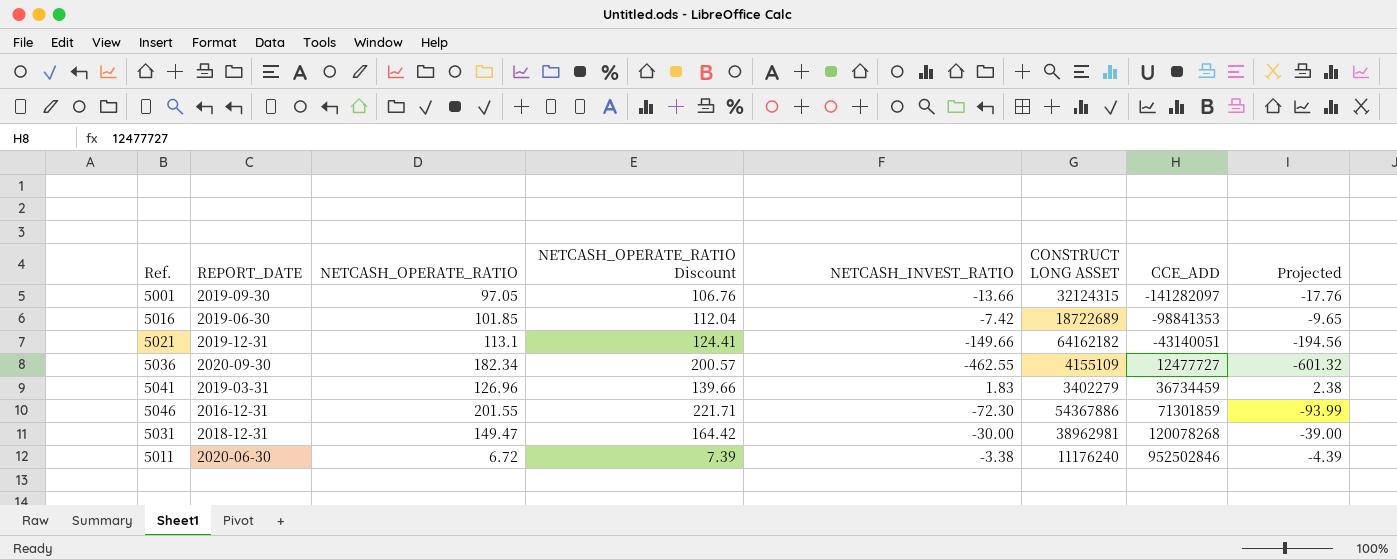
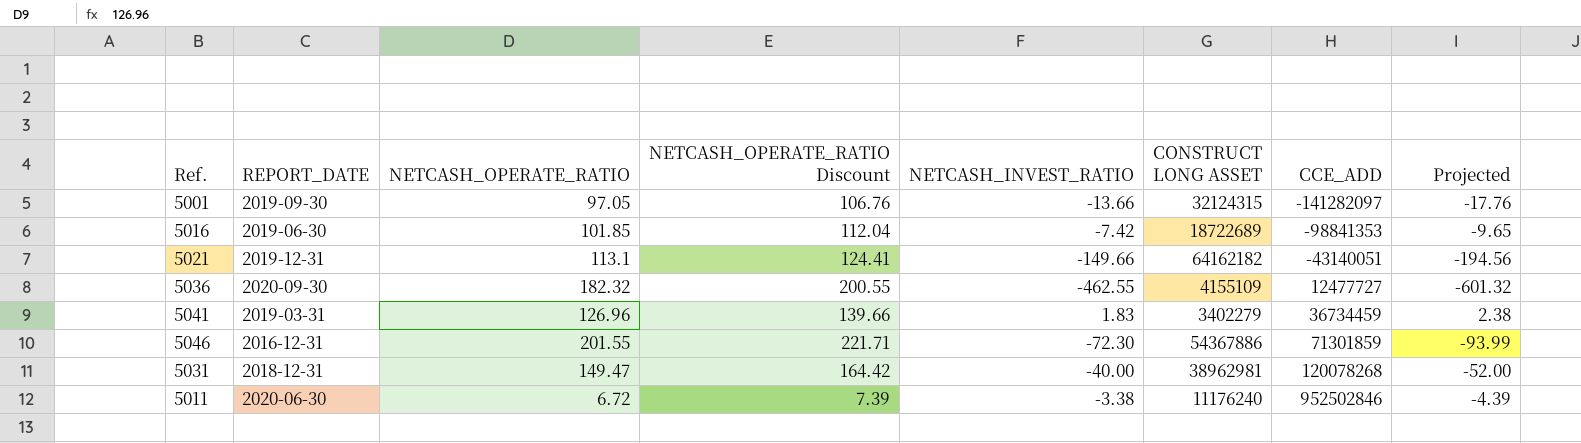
5036 | NETCASH_OPERATE_RATIO: 182.34 -> 182.32
5036 | NETCASH_OPERATE_RATIO Discount: 200.57 -> 200.55
5031 | NETCASH_INVEST_RATIO: -30.00 -> -40.00
5031 | Projected: -39.00 -> -52.00

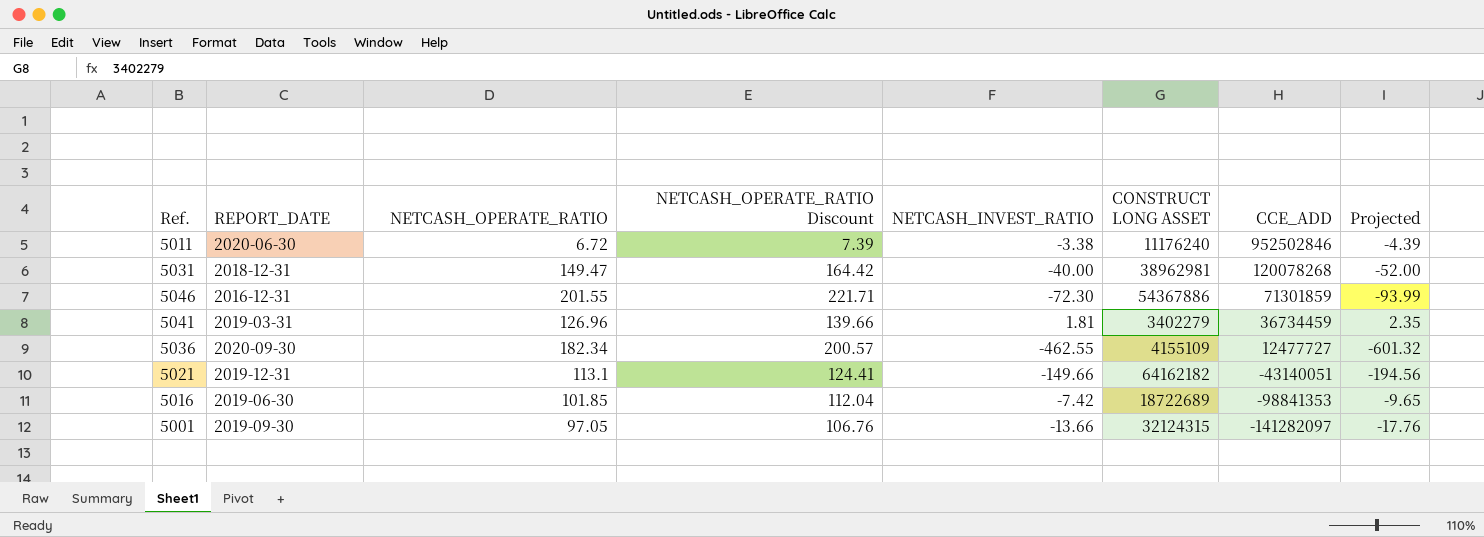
row order: CCE_ADD ascending -> CCE_ADD descending
5041 | NETCASH_INVEST_RATIO: 1.83 -> 1.81
5041 | Projected: 2.38 -> 2.35
5036 | NETCASH_OPERATE_RATIO: 182.32 -> 182.34
5036 | NETCASH_OPERATE_RATIO Discount: 200.55 -> 200.57

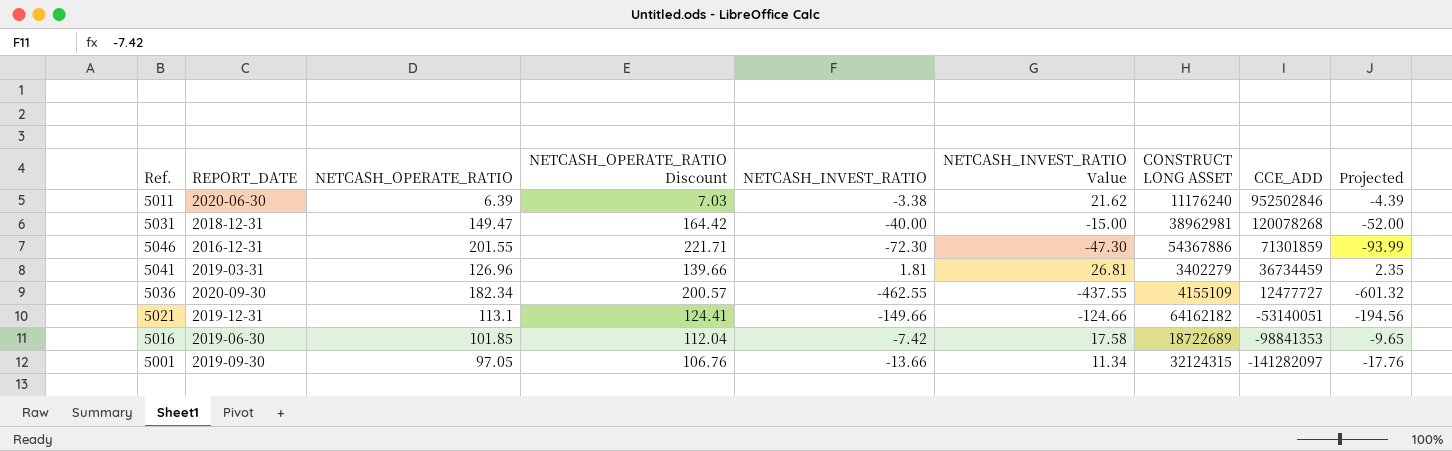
column NETCASH_INVEST_RATIO Value | formula: none -> [NETCASH_INVEST_RATIO] + 25
5011 | NETCASH_OPERATE_RATIO: 6.72 -> 6.39
5011 | NETCASH_OPERATE_RATIO Discount: 7.39 -> 7.03
5021 | CCE_ADD: -43140051 -> -53140051

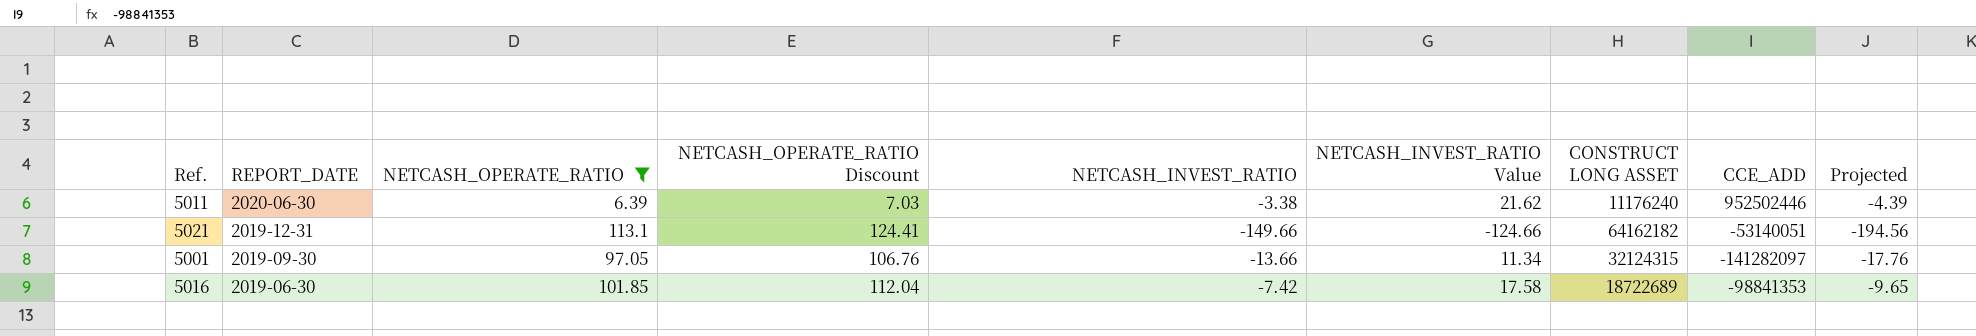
filter: none -> NETCASH_OPERATE_RATIO <= 113.1
row order: CCE_ADD descending -> REPORT_DATE descending
5011 | CCE_ADD: 952502846 -> 952502446

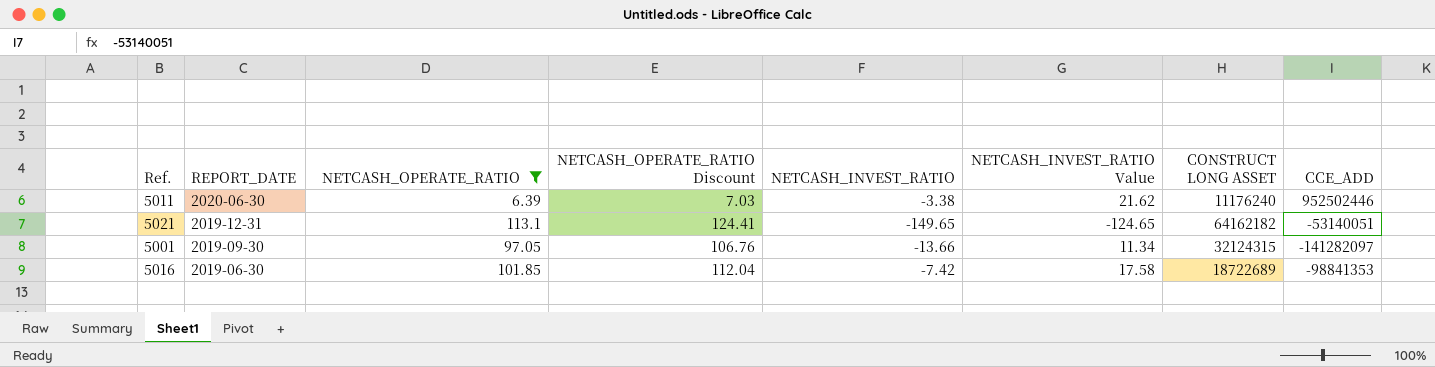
column Projected | formula: [NETCASH_INVEST_RATIO] * 1.3 -> none
5021 | NETCASH_INVEST_RATIO: -149.66 -> -149.65
5021 | NETCASH_INVEST_RATIO Value: -124.66 -> -124.65

